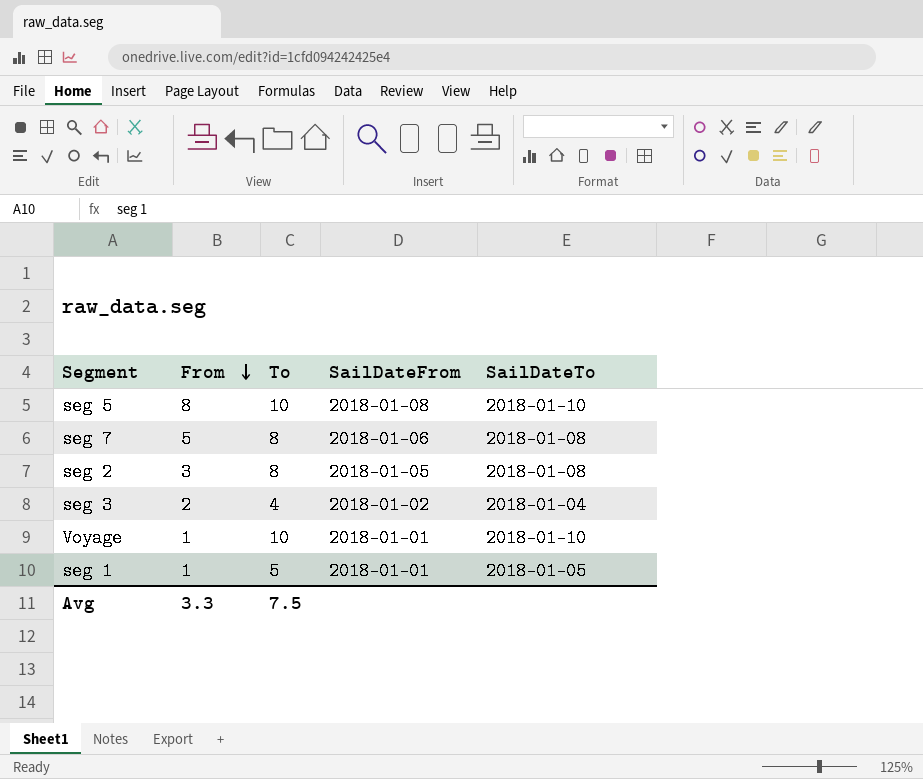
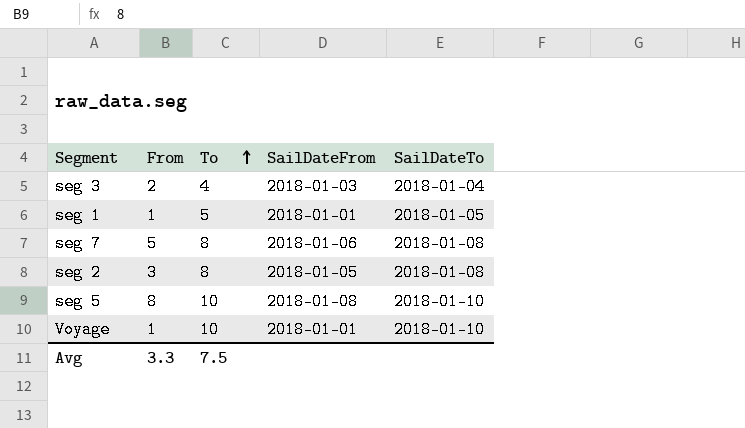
row order: From descending -> To ascending
seg 3 | SailDateFrom: 2018-01-02 -> 2018-01-03

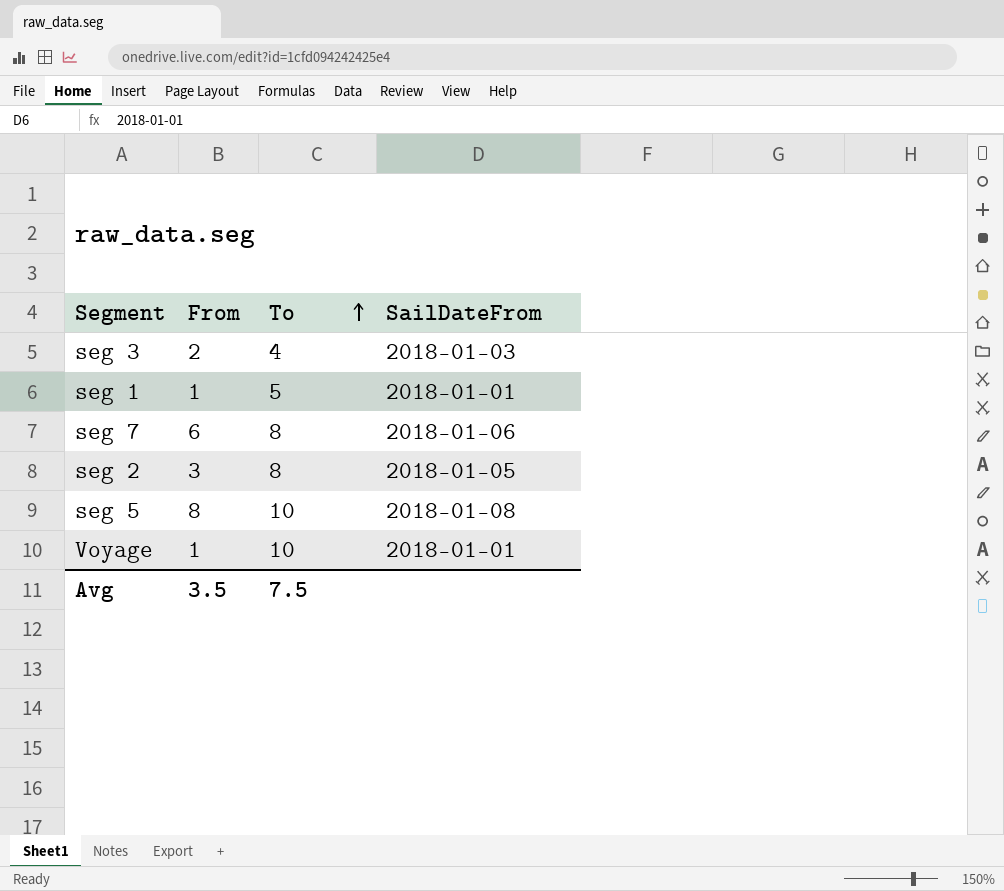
column SailDateTo | position: 5 -> none
seg 7 | From: 5 -> 6
Avg | From: 3.3 -> 3.5

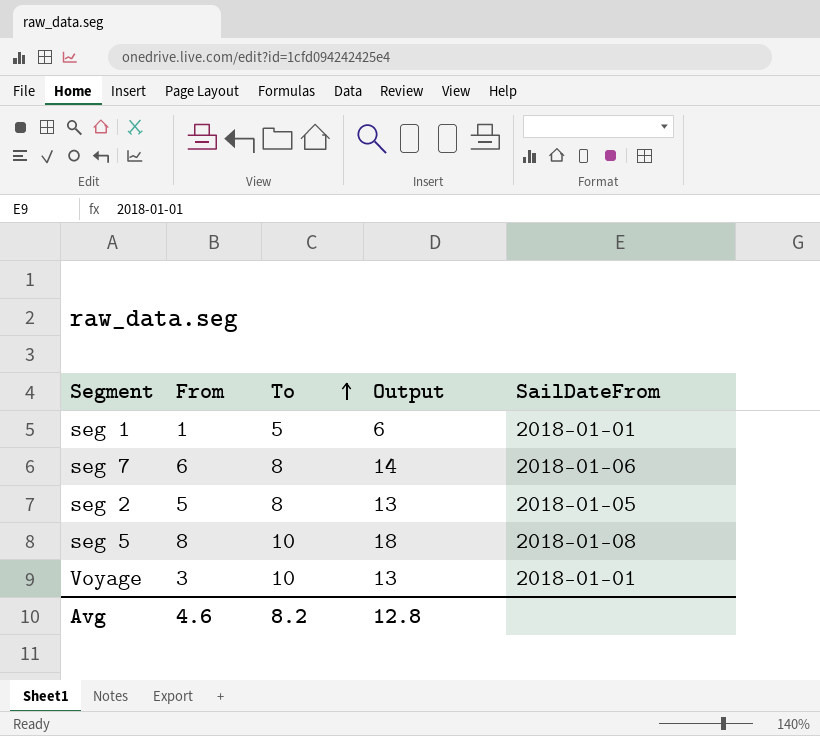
column Output | formula: none -> [From] + [To]
row seg 3: 2 | 4 | 2018-01-03 -> none
seg 2 | From: 3 -> 5
Voyage | From: 1 -> 3
Avg | From: 3.5 -> 4.6
Avg | To: 7.5 -> 8.2

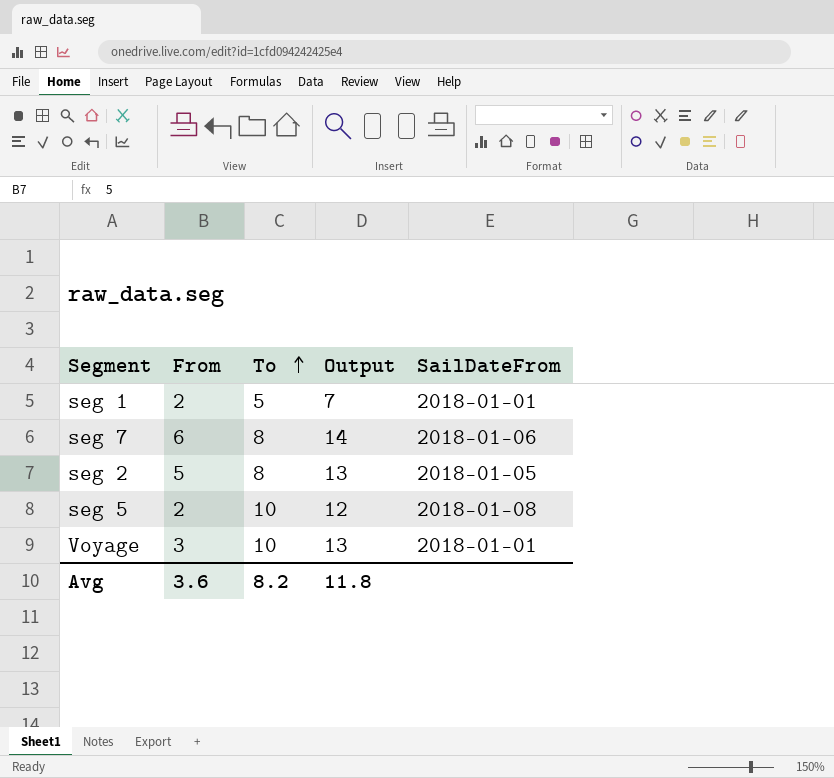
seg 1 | From: 1 -> 2
seg 1 | Output: 6 -> 7
seg 5 | From: 8 -> 2
seg 5 | Output: 18 -> 12
Avg | From: 4.6 -> 3.6
Avg | Output: 12.8 -> 11.8

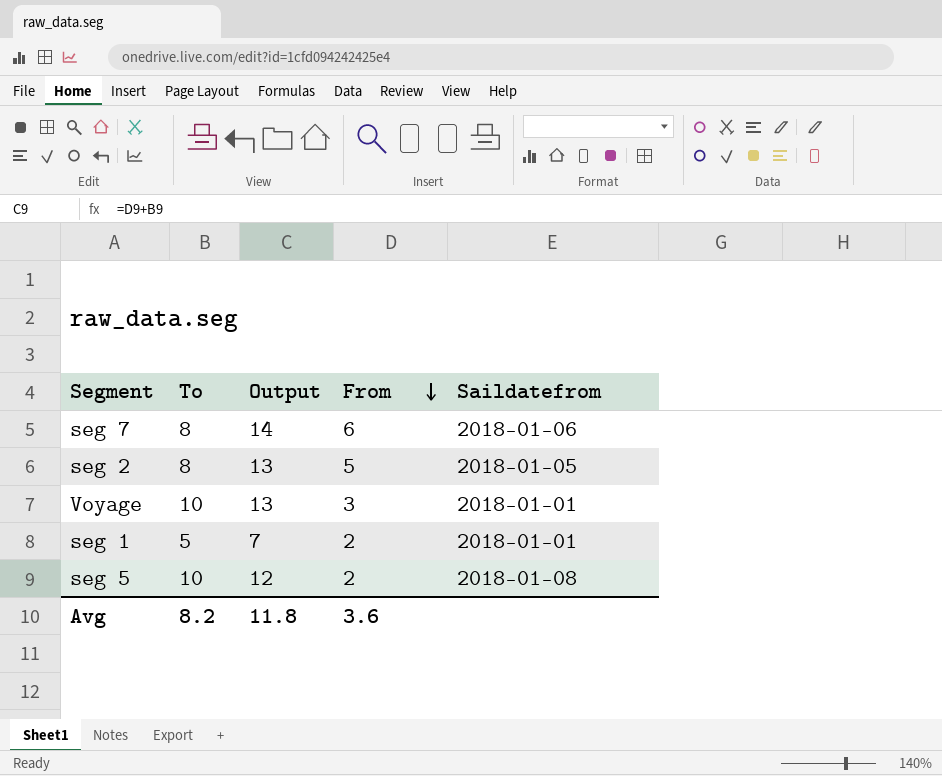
row order: To ascending -> From descending
column From | position: 2 -> 4
column name: SailDateFrom -> Saildatefrom

